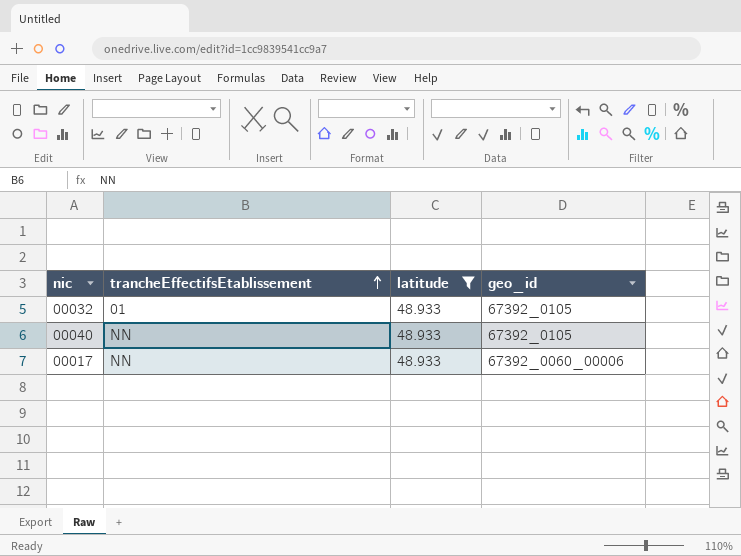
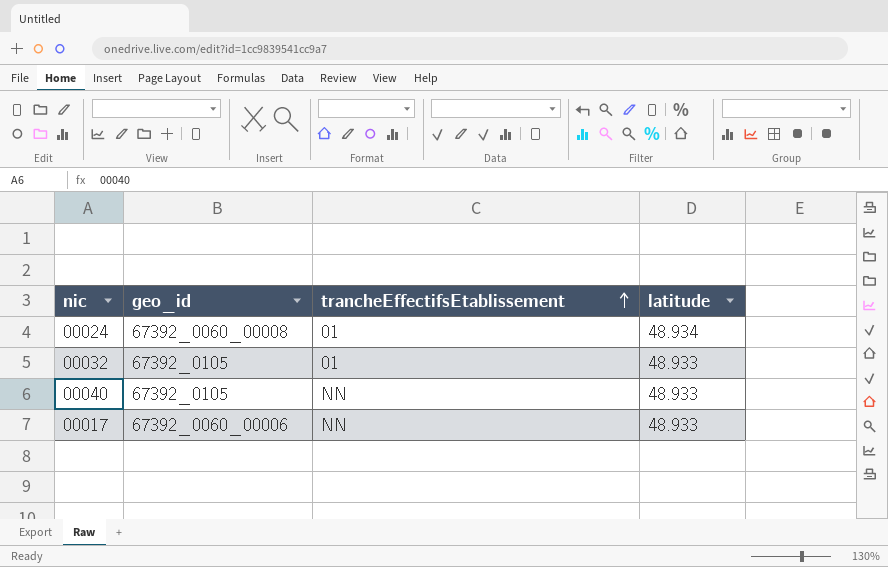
filter: latitude = 48.933 -> none
column geo_id | position: 4 -> 2

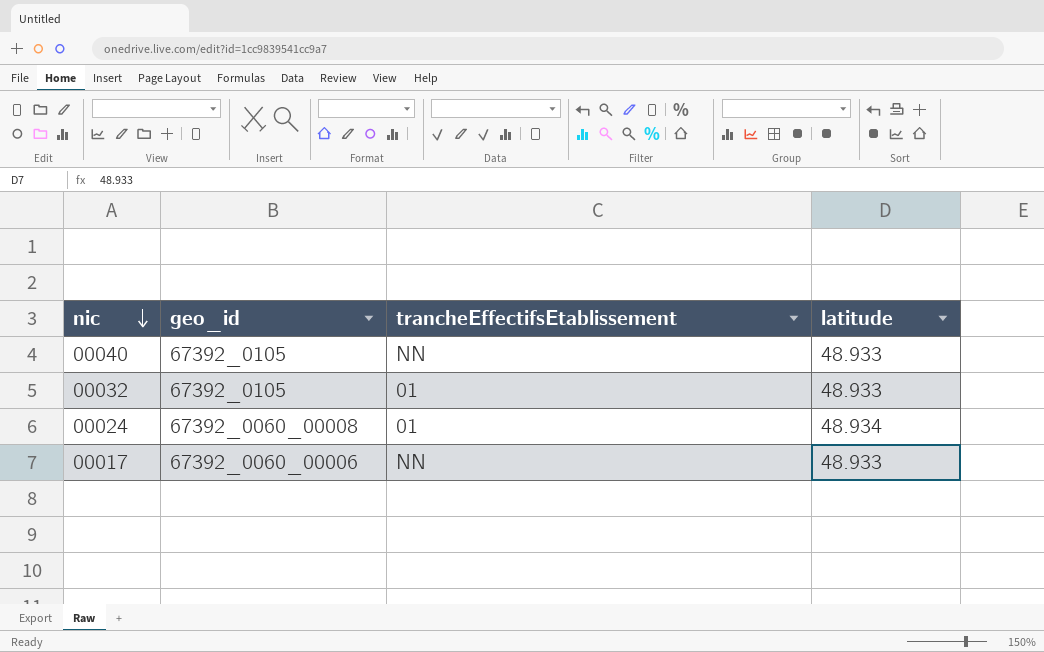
row order: trancheEffectifsEtablissement ascending -> nic descending

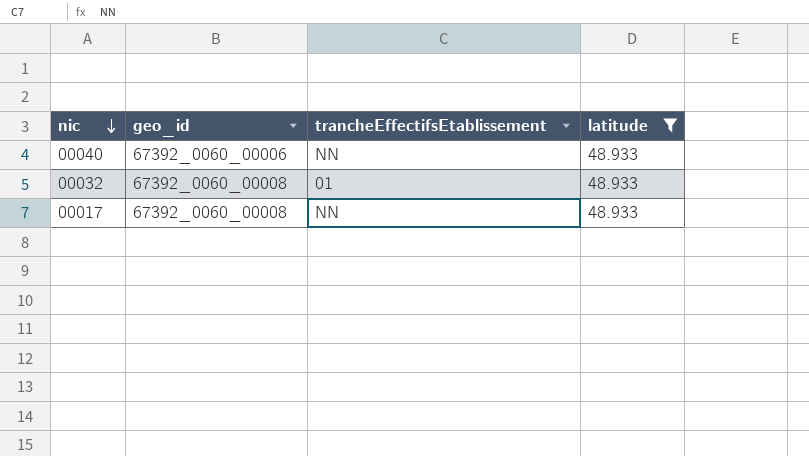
filter: none -> latitude = 48.933
00040 | geo_id: 67392_0105 -> 67392_0060_00006
00032 | geo_id: 67392_0105 -> 67392_0060_00008
00017 | geo_id: 67392_0060_00006 -> 67392_0060_00008

